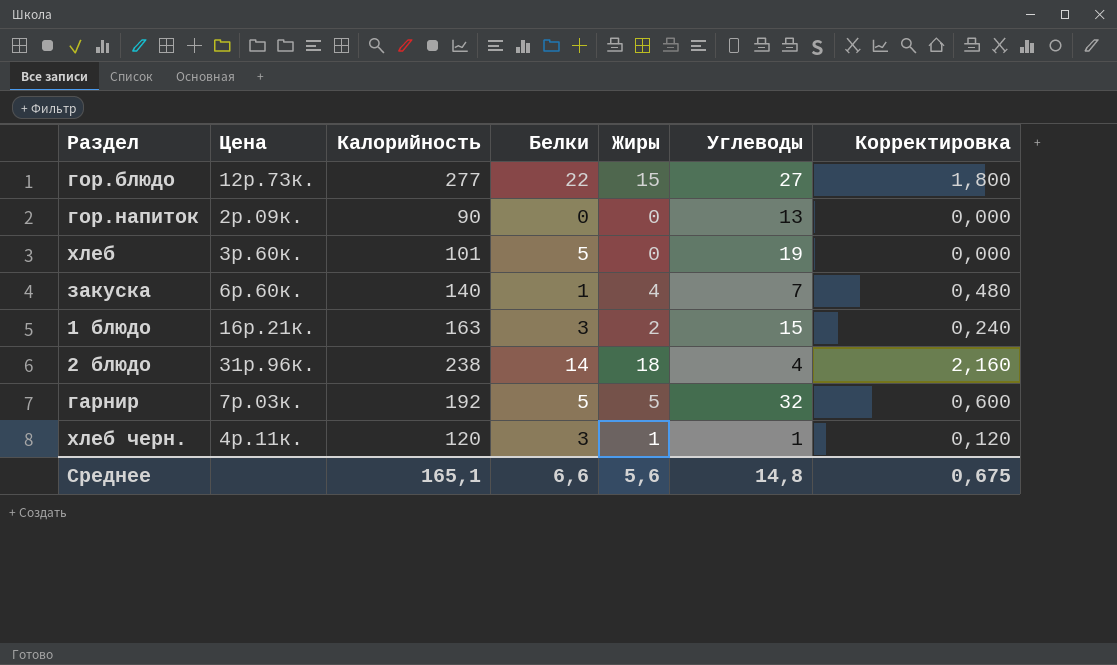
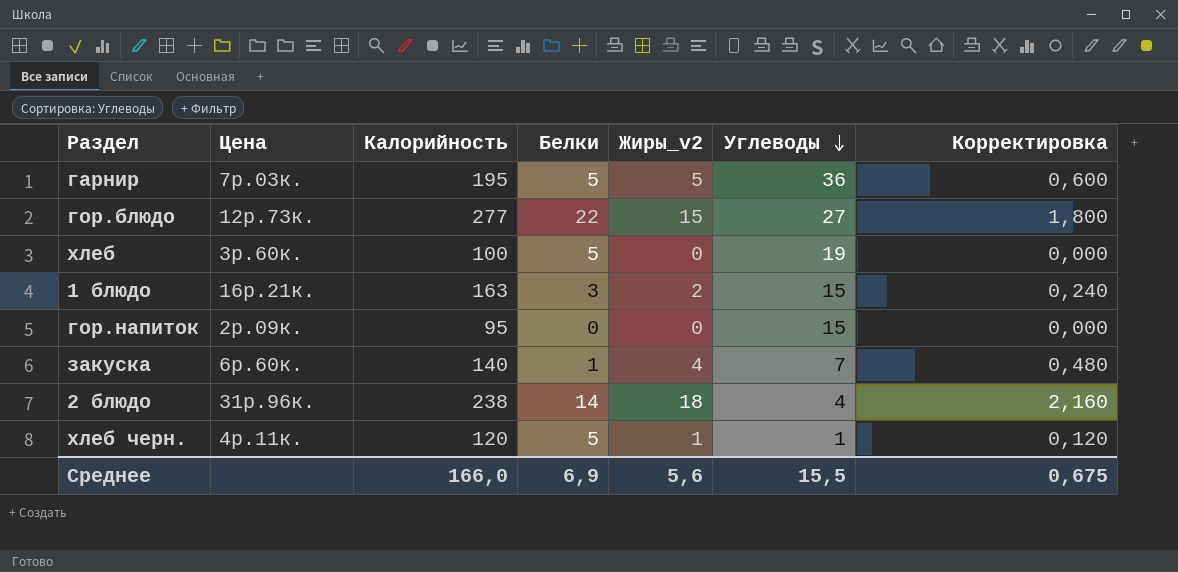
row order: none -> Углеводы descending
column name: Жиры -> Жиры_v2
гарнир | Калорийность: 192 -> 195
гарнир | Углеводы: 32 -> 36
хлеб | Калорийность: 101 -> 100
гор.напиток | Калорийность: 90 -> 95
гор.напиток | Углеводы: 13 -> 15
хлеб черн. | Белки: 3 -> 5
Среднее | Калорийность: 165,1 -> 166,0
Среднее | Белки: 6,6 -> 6,9
Среднее | Углеводы: 14,8 -> 15,5

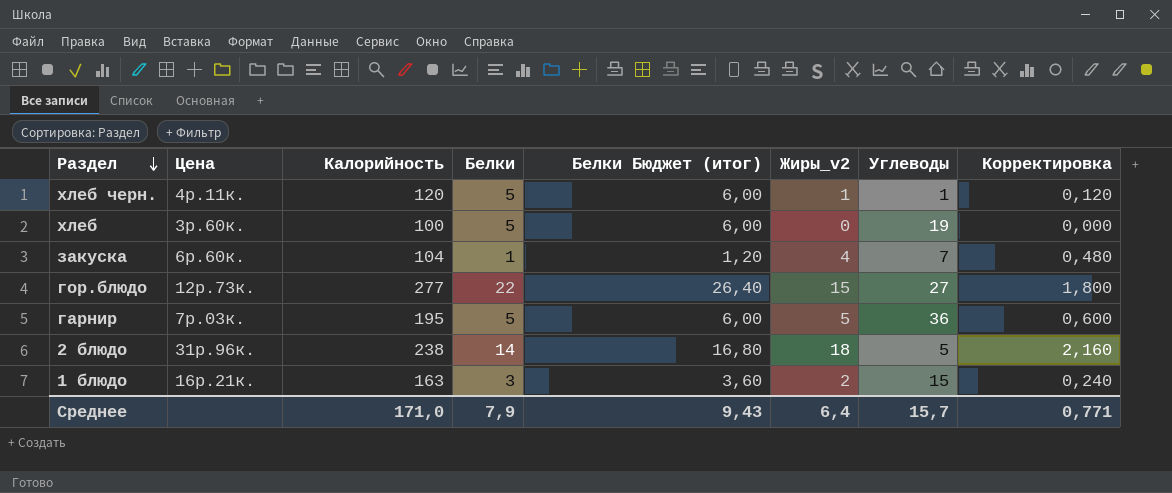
row order: Углеводы descending -> Раздел descending
column Белки Бюджет (итог) | formula: none -> [Белки] * 1,2
row гор.напиток: 2р.09к. | 95 | 0 | 0 | 15 | 0,000 -> none
закуска | Калорийность: 140 -> 104
2 блюдо | Углеводы: 4 -> 5
Среднее | Калорийность: 166,0 -> 171,0
Среднее | Белки: 6,9 -> 7,9
Среднее | Жиры_v2: 5,6 -> 6,4
Среднее | Углеводы: 15,5 -> 15,7
Среднее | Корректировка: 0,675 -> 0,771

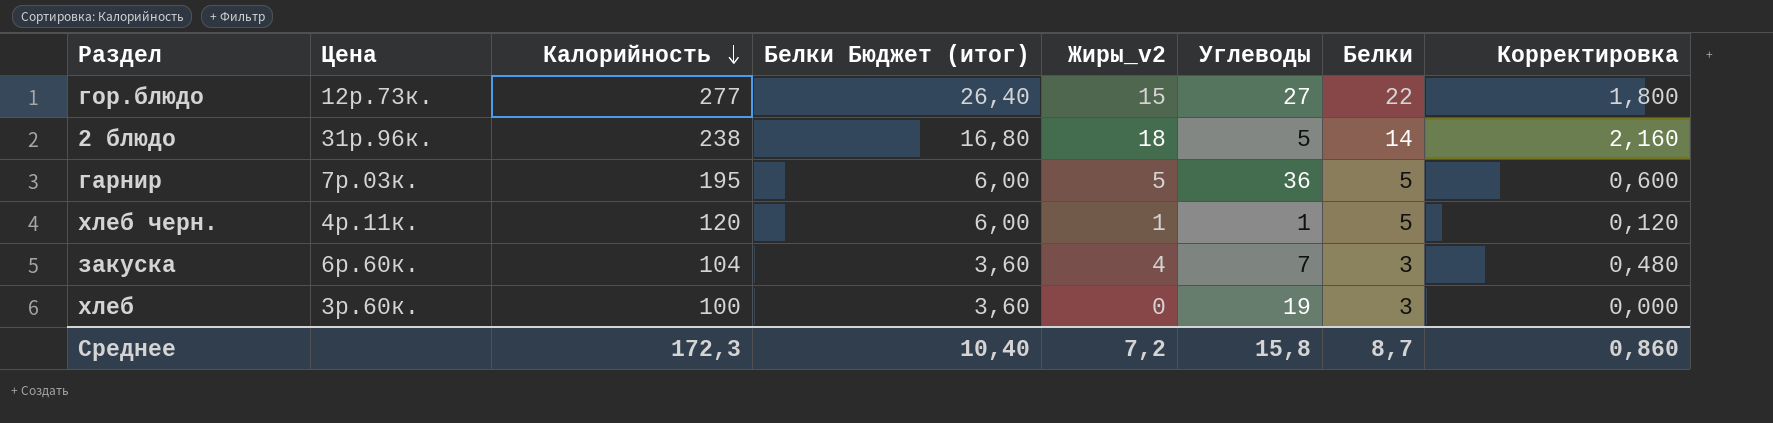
row order: Раздел descending -> Калорийность descending
column Белки | position: 4 -> 7
row 1 блюдо: 16р.21к. | 163 | 3 | 3,60 | 2 | 15 | 0,240 -> none
закуска | Белки Бюджет (итог): 1,20 -> 3,60
закуска | Белки: 1 -> 3
хлеб | Белки Бюджет (итог): 6,00 -> 3,60
хлеб | Белки: 5 -> 3
Среднее | Калорийность: 171,0 -> 172,3
Среднее | Белки Бюджет (итог): 9,43 -> 10,40
Среднее | Жиры_v2: 6,4 -> 7,2
Среднее | Углеводы: 15,7 -> 15,8
Среднее | Белки: 7,9 -> 8,7
Среднее | Корректировка: 0,771 -> 0,860

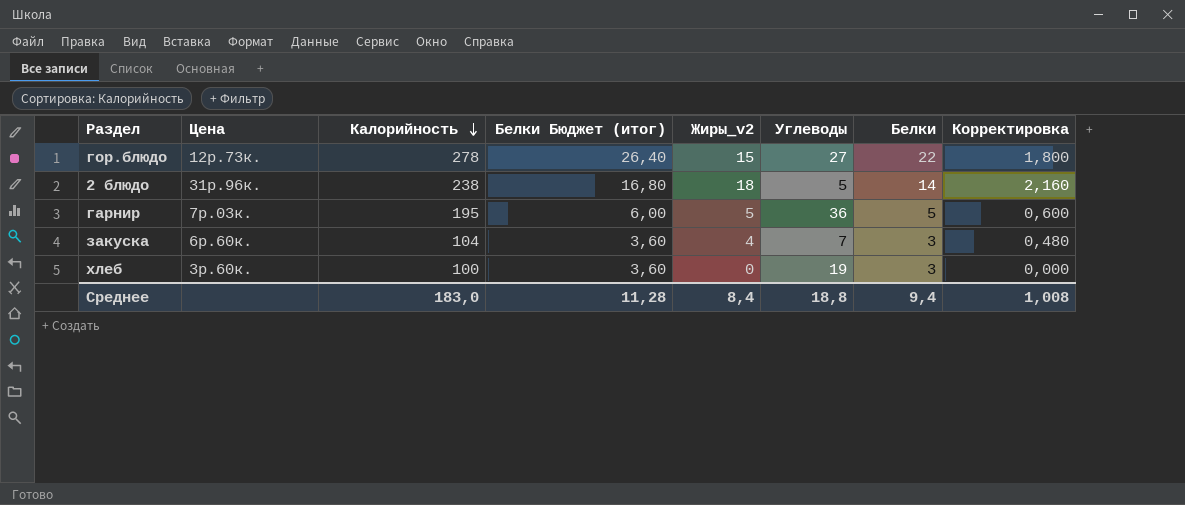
row хлеб черн.: 4р.11к. | 120 | 6,00 | 1 | 1 | 5 | 0,120 -> none
гор.блюдо | Калорийность: 277 -> 278
Среднее | Калорийность: 172,3 -> 183,0
Среднее | Белки Бюджет (итог): 10,40 -> 11,28
Среднее | Жиры_v2: 7,2 -> 8,4
Среднее | Углеводы: 15,8 -> 18,8
Среднее | Белки: 8,7 -> 9,4
Среднее | Корректировка: 0,860 -> 1,008

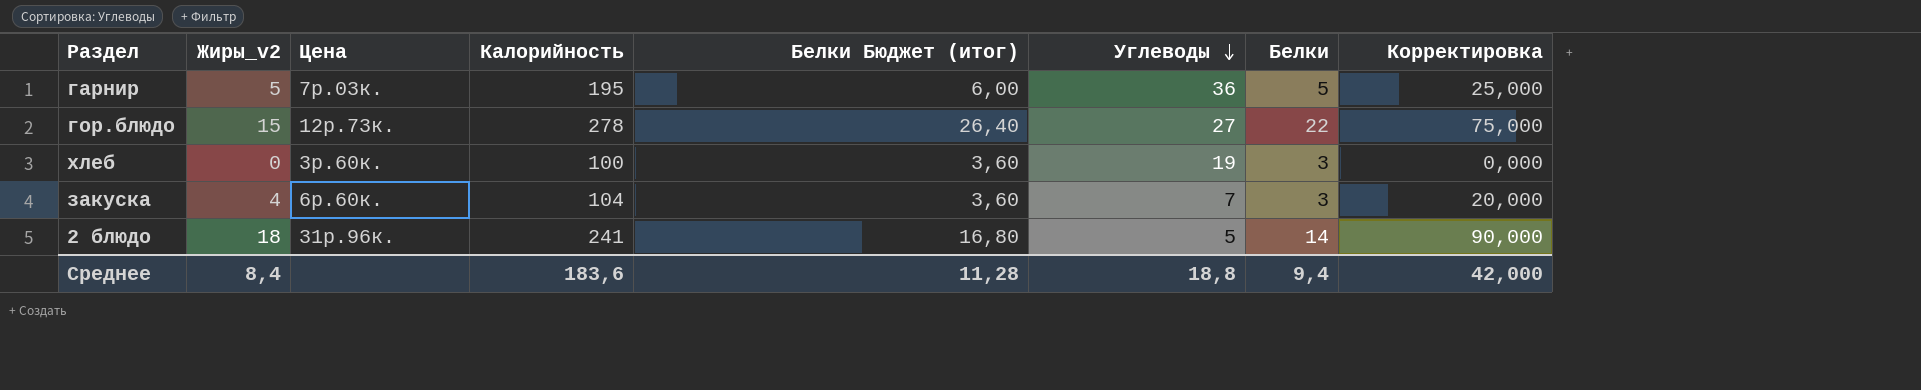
row order: Калорийность descending -> Углеводы descending
column Жиры_v2 | position: 5 -> 2
column Корректировка | formula: [Жиры_v2] * 0,12 -> [Жиры_v2] * 5
2 блюдо | Калорийность: 238 -> 241
Среднее | Калорийность: 183,0 -> 183,6
Среднее | Корректировка: 1,008 -> 42,000

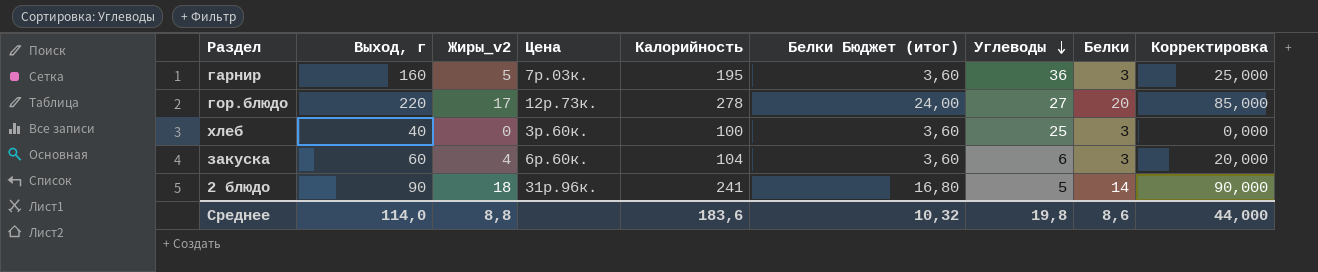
column Выход, г | position: none -> 2
гарнир | Белки Бюджет (итог): 6,00 -> 3,60
гарнир | Белки: 5 -> 3
гор.блюдо | Жиры_v2: 15 -> 17
гор.блюдо | Белки Бюджет (итог): 26,40 -> 24,00
гор.блюдо | Белки: 22 -> 20
гор.блюдо | Корректировка: 75,000 -> 85,000
хлеб | Углеводы: 19 -> 25
закуска | Углеводы: 7 -> 6
Среднее | Жиры_v2: 8,4 -> 8,8
Среднее | Белки Бюджет (итог): 11,28 -> 10,32
Среднее | Углеводы: 18,8 -> 19,8
Среднее | Белки: 9,4 -> 8,6
Среднее | Корректировка: 42,000 -> 44,000

